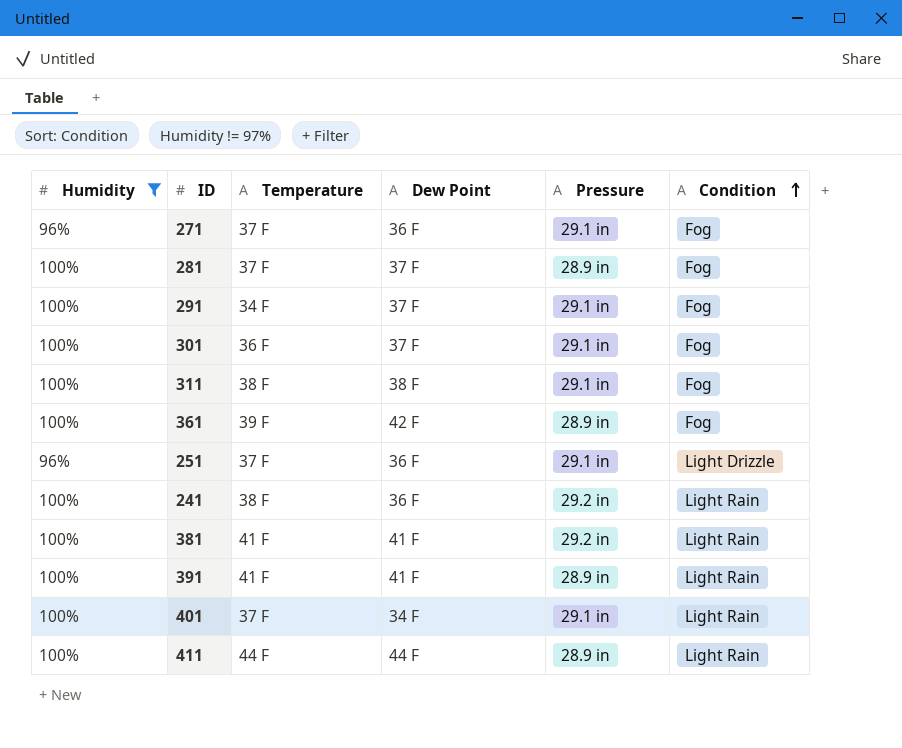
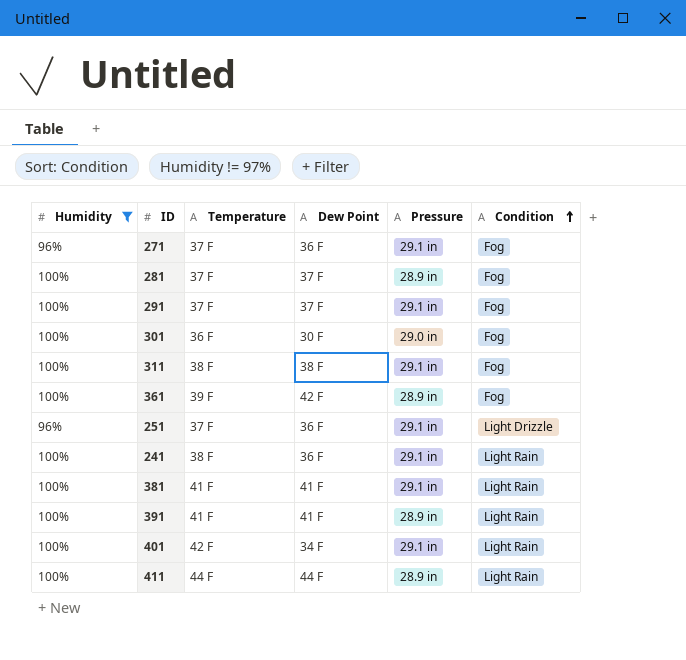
291 | Temperature: 34 F -> 37 F
301 | Dew Point: 37 F -> 30 F
301 | Pressure: 29.1 in -> 29.0 in
241 | Pressure: 29.2 in -> 29.1 in
381 | Pressure: 29.2 in -> 29.1 in
401 | Temperature: 37 F -> 42 F

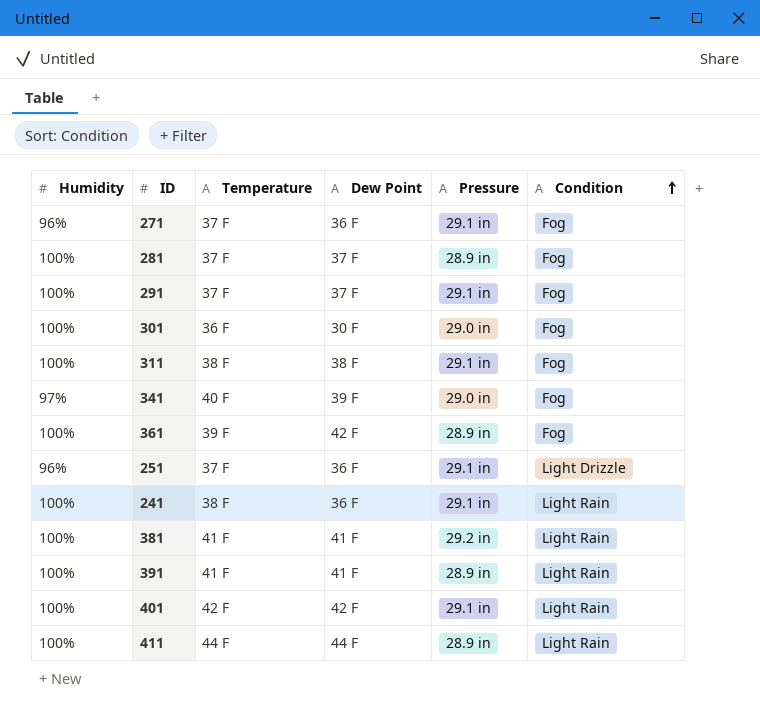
filter: Humidity != 97% -> none
381 | Pressure: 29.1 in -> 29.2 in
401 | Dew Point: 34 F -> 42 F

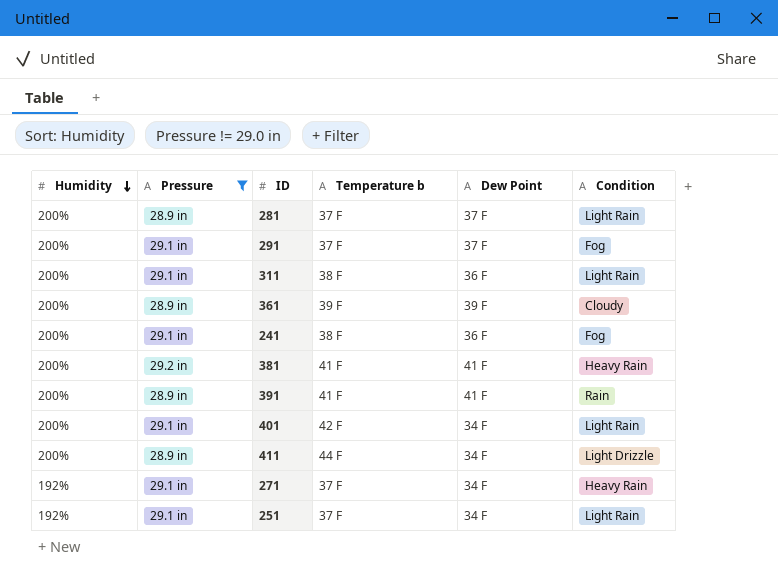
filter: none -> Pressure != 29.0 in
row order: Condition ascending -> Humidity descending
column Pressure | position: 5 -> 2
column name: Temperature -> Temperature b
281 | Humidity: 100% -> 200%
281 | Condition: Fog -> Light Rain
291 | Humidity: 100% -> 200%
311 | Humidity: 100% -> 200%
311 | Dew Point: 38 F -> 36 F
311 | Condition: Fog -> Light Rain
361 | Humidity: 100% -> 200%
361 | Dew Point: 42 F -> 39 F
361 | Condition: Fog -> Cloudy
241 | Humidity: 100% -> 200%
241 | Condition: Light Rain -> Fog
381 | Humidity: 100% -> 200%
381 | Condition: Light Rain -> Heavy Rain
391 | Humidity: 100% -> 200%
391 | Condition: Light Rain -> Rain
401 | Humidity: 100% -> 200%
401 | Dew Point: 42 F -> 34 F
411 | Humidity: 100% -> 200%
411 | Dew Point: 44 F -> 34 F
411 | Condition: Light Rain -> Light Drizzle
271 | Humidity: 96% -> 192%
271 | Dew Point: 36 F -> 34 F
271 | Condition: Fog -> Heavy Rain
251 | Humidity: 96% -> 192%
251 | Dew Point: 36 F -> 34 F
251 | Condition: Light Drizzle -> Light Rain

